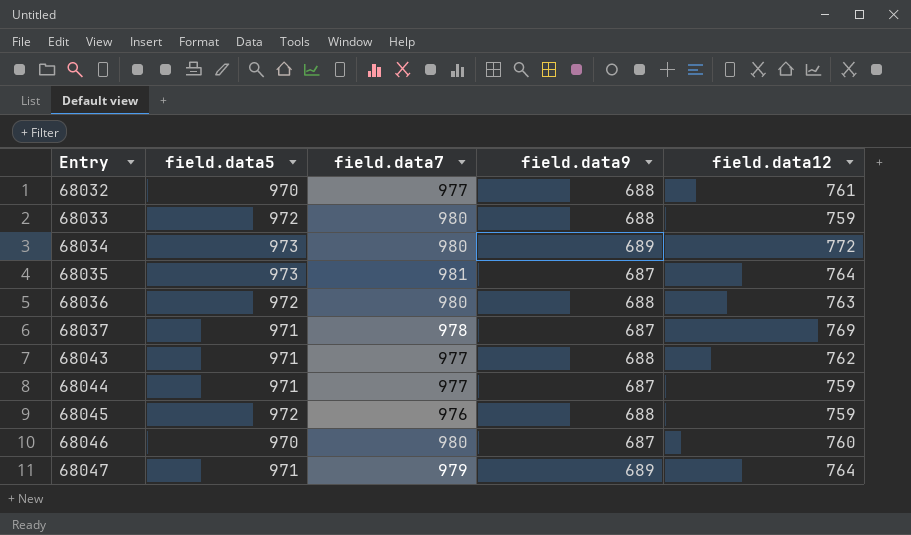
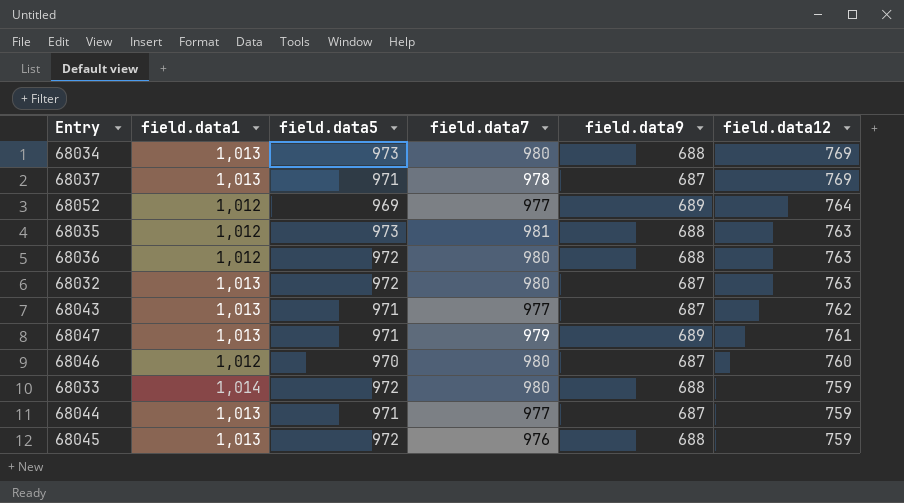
row order: Entry ascending -> field.data12 descending
column field.data1 | position: none -> 2
68034 | field.data9: 689 -> 688
68034 | field.data12: 772 -> 769
row 68052: none -> 1,012 | 969 | 977 | 689 | 764
68035 | field.data9: 687 -> 688
68035 | field.data12: 764 -> 763
68032 | field.data5: 970 -> 972
68032 | field.data7: 977 -> 980
68032 | field.data9: 688 -> 687
68032 | field.data12: 761 -> 763
68043 | field.data9: 688 -> 687
68047 | field.data12: 764 -> 761

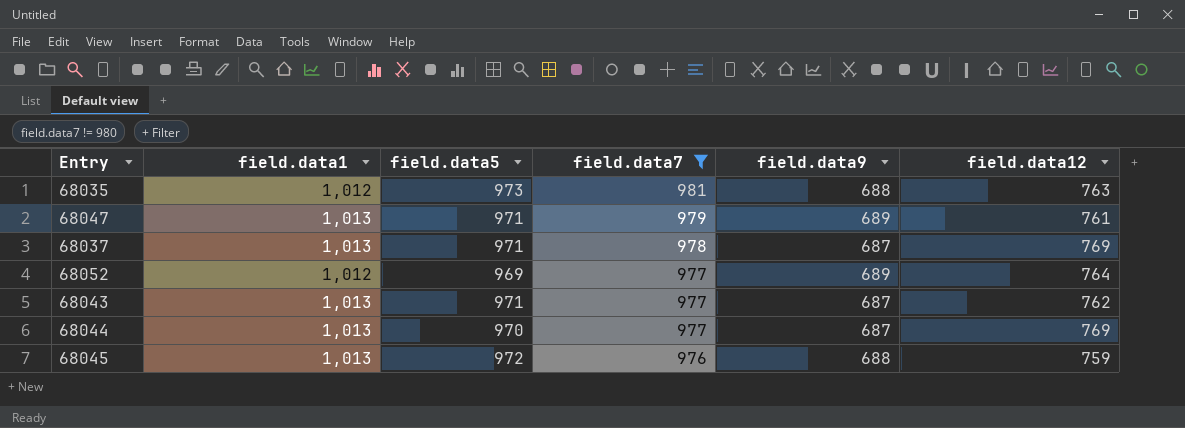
filter: none -> field.data7 != 980
row order: field.data12 descending -> field.data7 descending
68044 | field.data5: 971 -> 970
68044 | field.data12: 759 -> 769

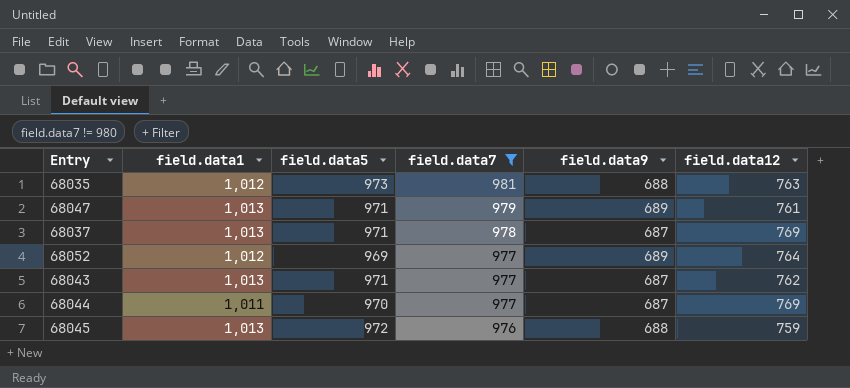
68044 | field.data1: 1,013 -> 1,011

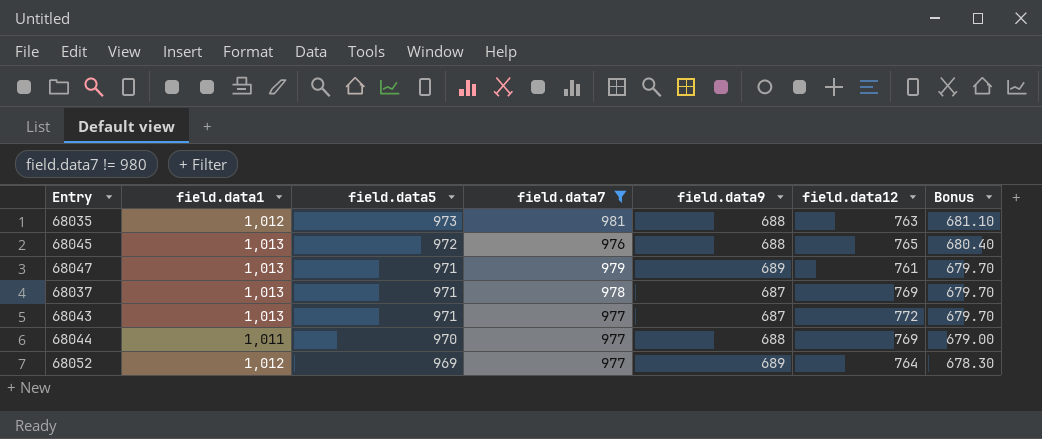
row order: field.data7 descending -> field.data5 descending
column Bonus | formula: none -> [field.data5] * 0.7
68045 | field.data12: 759 -> 765
68043 | field.data12: 762 -> 772
68044 | field.data9: 687 -> 688

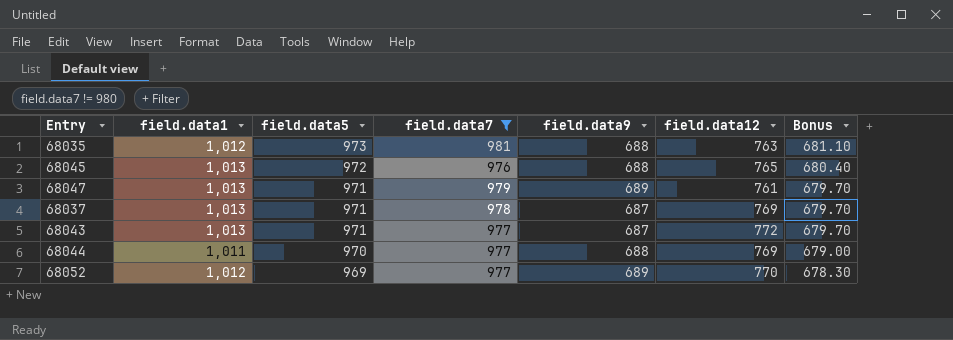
68052 | field.data12: 764 -> 770

